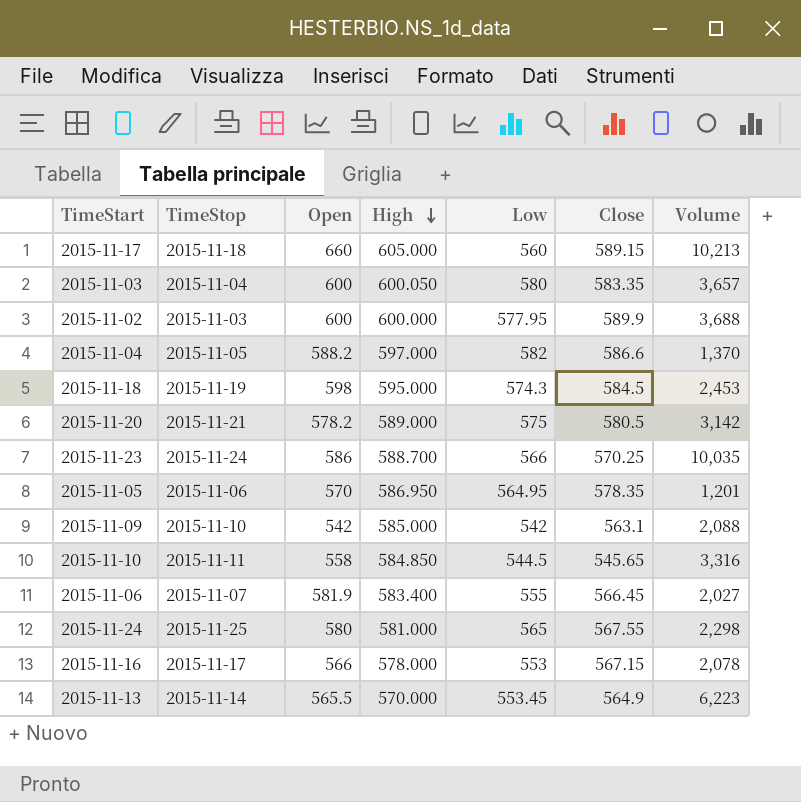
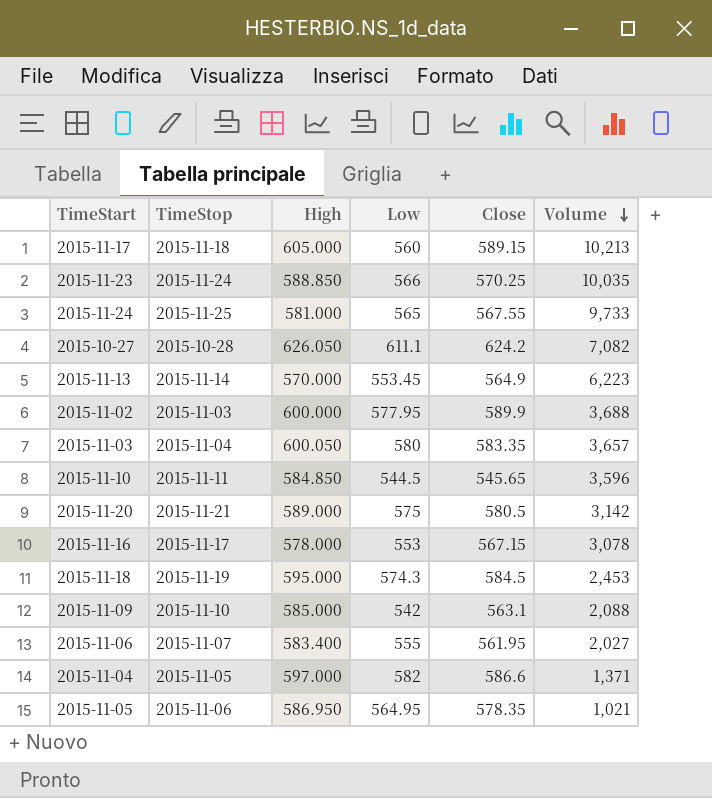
row order: High descending -> Volume descending
column Open | position: 3 -> none
2015-11-23 | High: 588.700 -> 588.850
2015-11-24 | Volume: 2,298 -> 9,733
row 2015-10-27: none -> 2015-10-28 | 626.050 | 611.1 | 624.2 | 7,082
2015-11-10 | Volume: 3,316 -> 3,596
2015-11-16 | Volume: 2,078 -> 3,078
2015-11-06 | Close: 566.45 -> 561.95
2015-11-04 | Volume: 1,370 -> 1,371
2015-11-05 | Volume: 1,201 -> 1,021

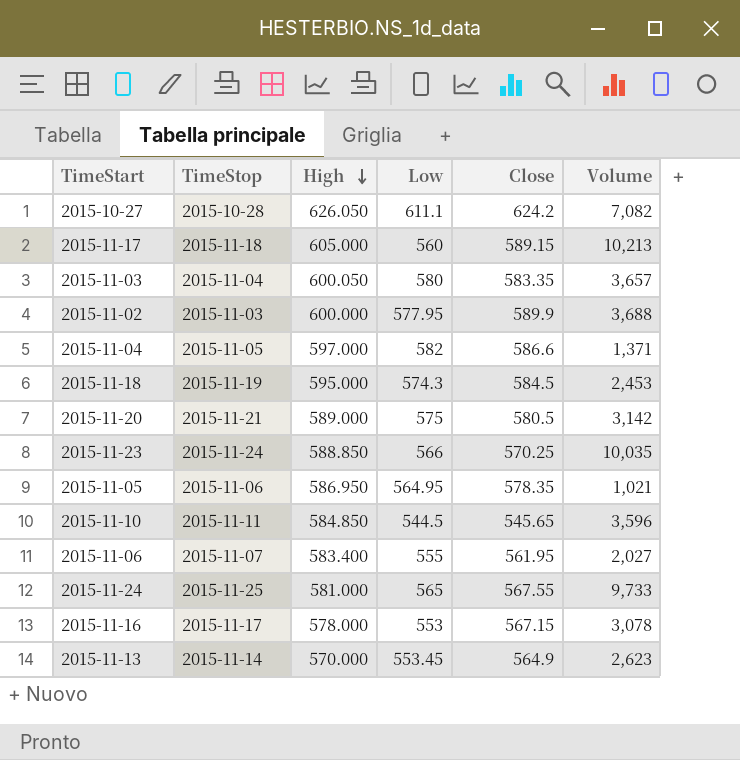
row order: Volume descending -> High descending
row 2015-11-09: 2015-11-10 | 585.000 | 542 | 563.1 | 2,088 -> none
2015-11-13 | Volume: 6,223 -> 2,623

